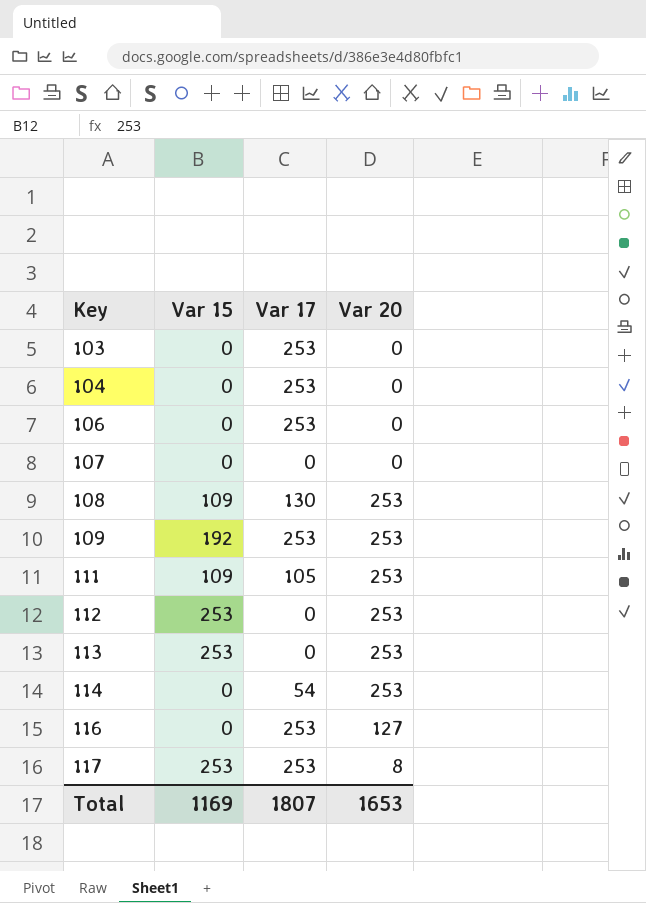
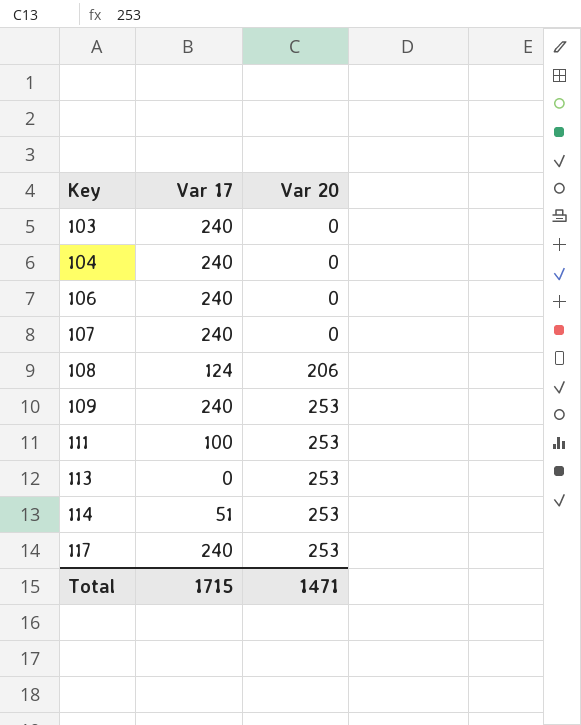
column Var 15 | position: 2 -> none
row 112: 253 | 0 | 253 -> none
row 116: 0 | 253 | 127 -> none
103 | Var 17: 253 -> 240
104 | Var 17: 253 -> 240
106 | Var 17: 253 -> 240
107 | Var 17: 0 -> 240
108 | Var 17: 130 -> 124
108 | Var 20: 253 -> 206
109 | Var 17: 253 -> 240
111 | Var 17: 105 -> 100
114 | Var 17: 54 -> 51
117 | Var 17: 253 -> 240
117 | Var 20: 8 -> 253
Total | Var 17: 1807 -> 1715
Total | Var 20: 1653 -> 1471

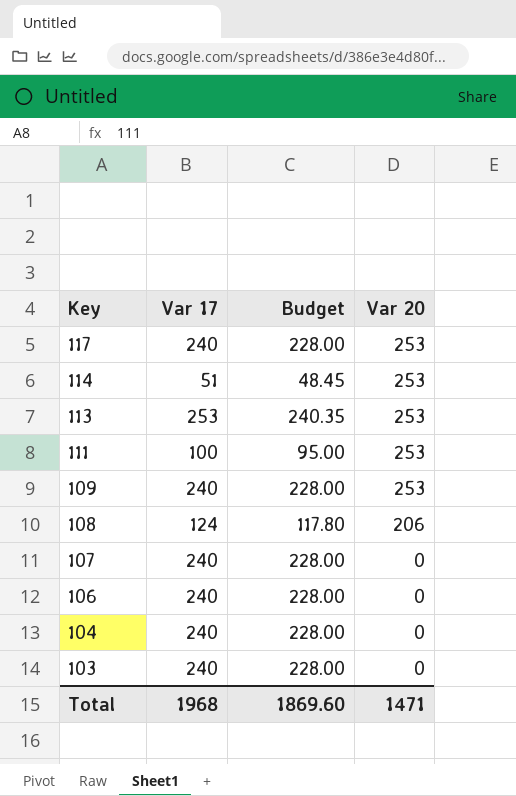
row order: Key ascending -> Key descending
column Budget | formula: none -> [Var 17] * 0.95
113 | Var 17: 0 -> 253
Total | Var 17: 1715 -> 1968

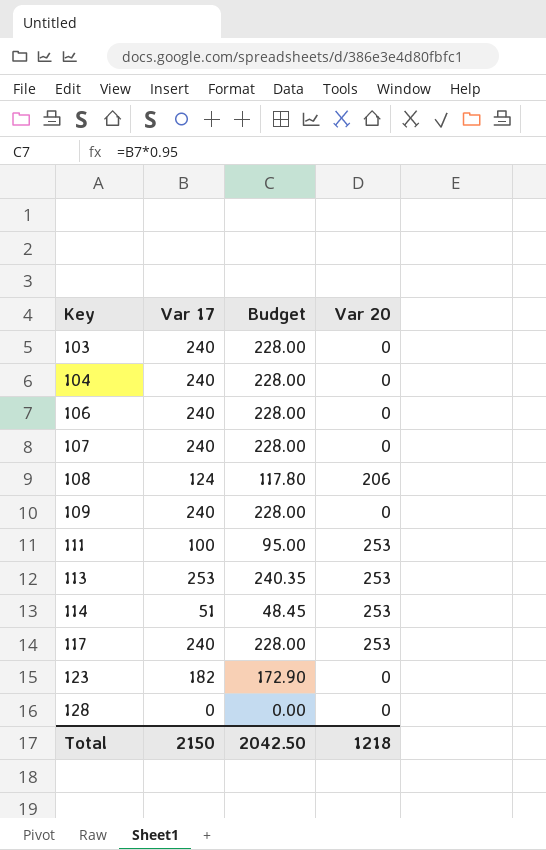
row order: Key descending -> Key ascending
109 | Var 20: 253 -> 0
row 123: none -> 182 | 172.90 | 0
row 128: none -> 0 | 0.00 | 0
Total | Var 17: 1968 -> 2150
Total | Budget: 1869.60 -> 2042.50
Total | Var 20: 1471 -> 1218

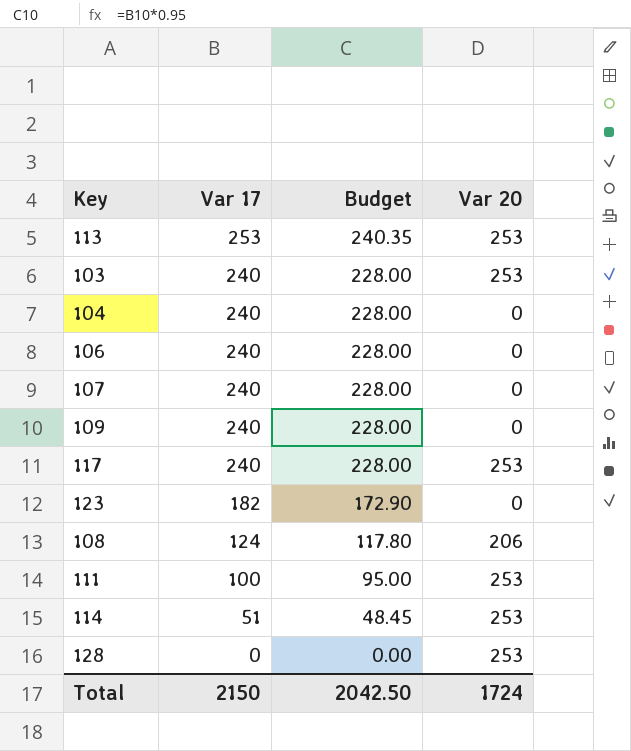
row order: Key ascending -> Var 17 descending
103 | Var 20: 0 -> 253
128 | Var 20: 0 -> 253
Total | Var 20: 1218 -> 1724

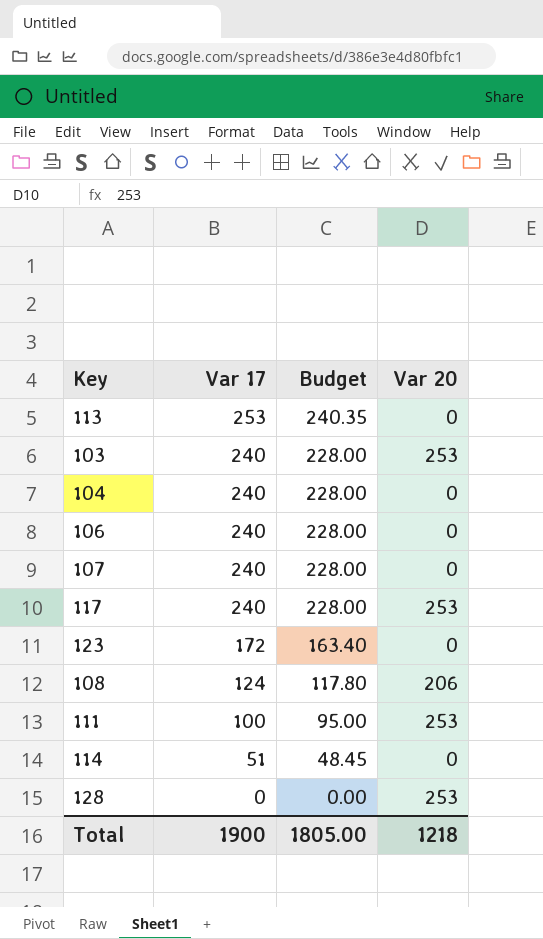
row 109: 240 | 228.00 | 0 -> none
113 | Var 20: 253 -> 0
123 | Var 17: 182 -> 172
123 | Budget: 172.90 -> 163.40
114 | Var 20: 253 -> 0
Total | Var 17: 2150 -> 1900
Total | Budget: 2042.50 -> 1805.00
Total | Var 20: 1724 -> 1218

